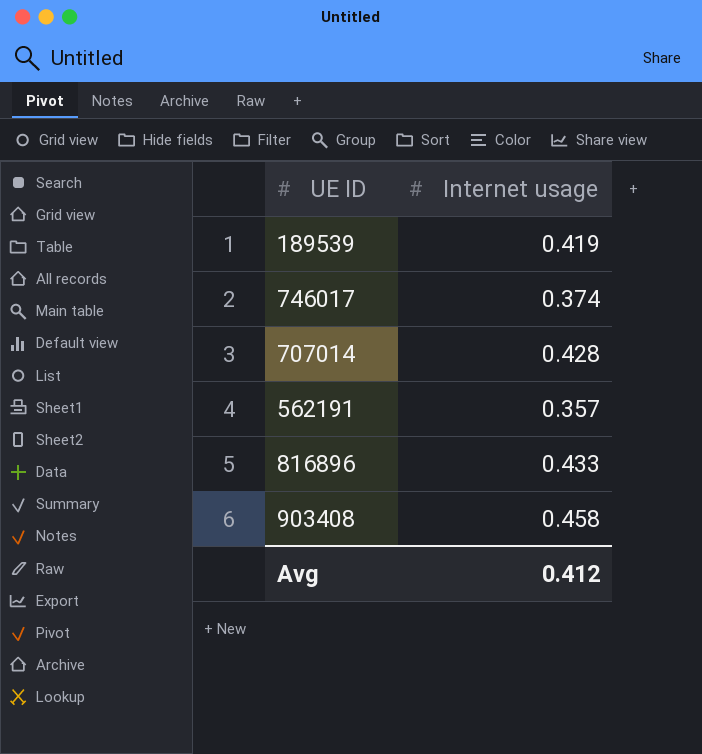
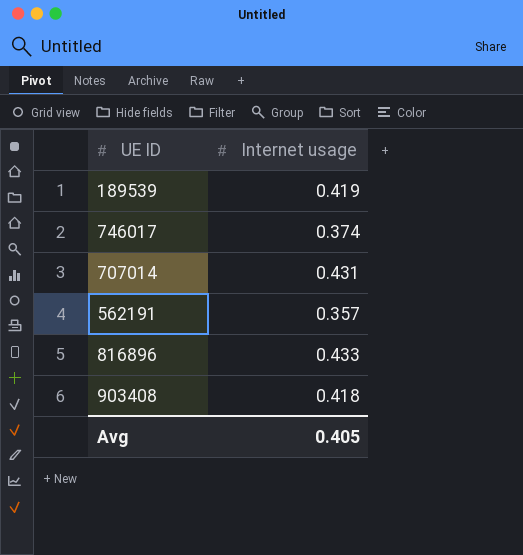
707014 | Internet usage: 0.428 -> 0.431
903408 | Internet usage: 0.458 -> 0.418
Avg | Internet usage: 0.412 -> 0.405

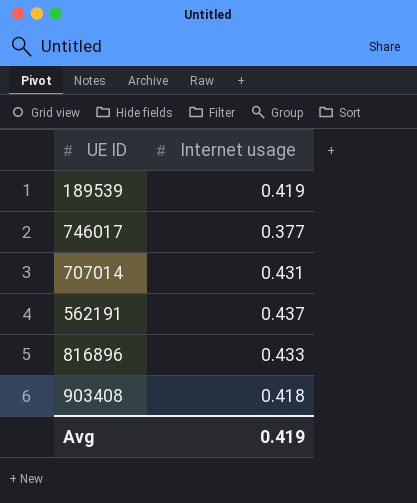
746017 | Internet usage: 0.374 -> 0.377
562191 | Internet usage: 0.357 -> 0.437
Avg | Internet usage: 0.405 -> 0.419

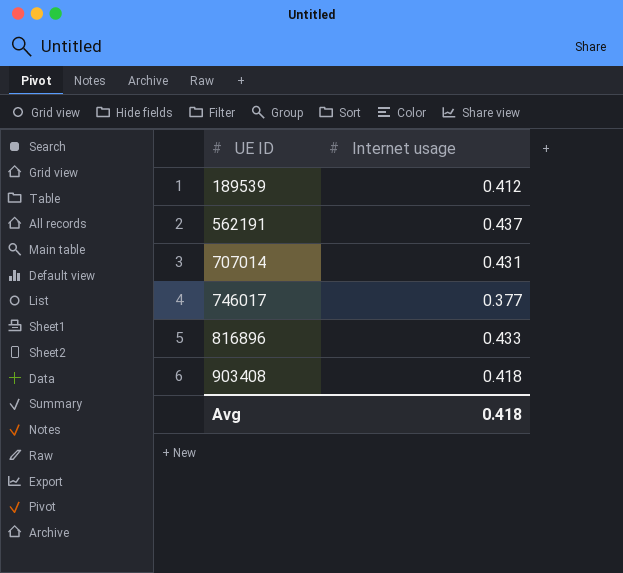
row order: none -> UE ID ascending
189539 | Internet usage: 0.419 -> 0.412
Avg | Internet usage: 0.419 -> 0.418

